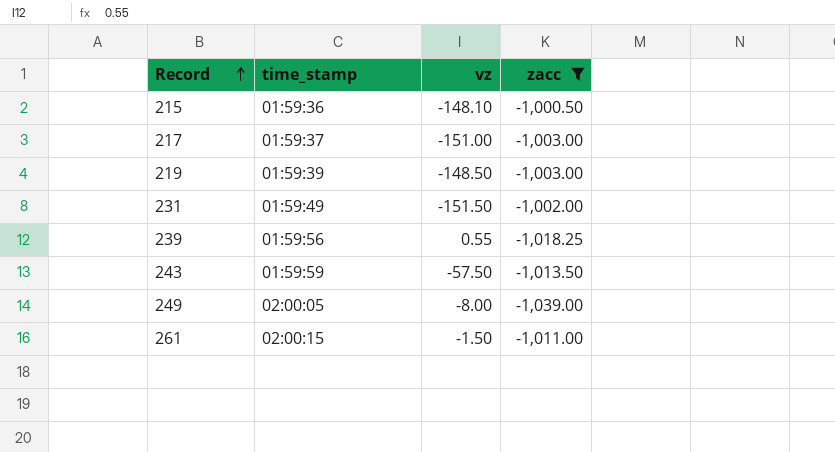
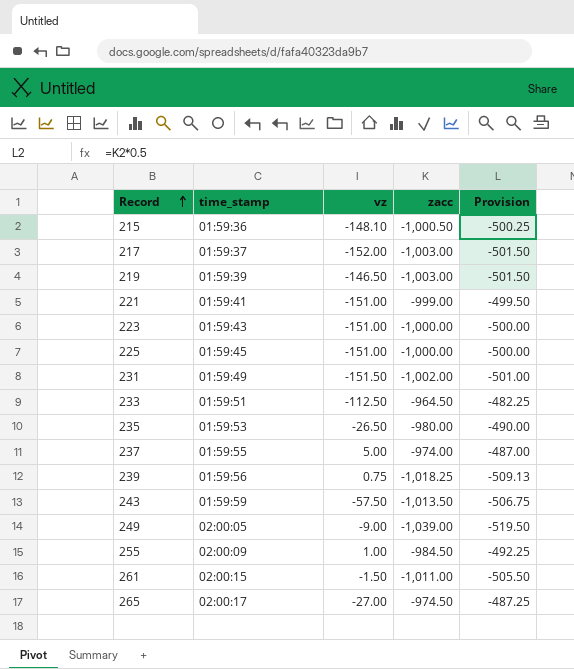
filter: zacc <= -1,000.50 -> none
column Provision | formula: none -> [zacc] * 0.5
217 | vz: -151.00 -> -152.00
219 | vz: -148.50 -> -146.50
239 | vz: 0.55 -> 0.75
249 | vz: -8.00 -> -9.00

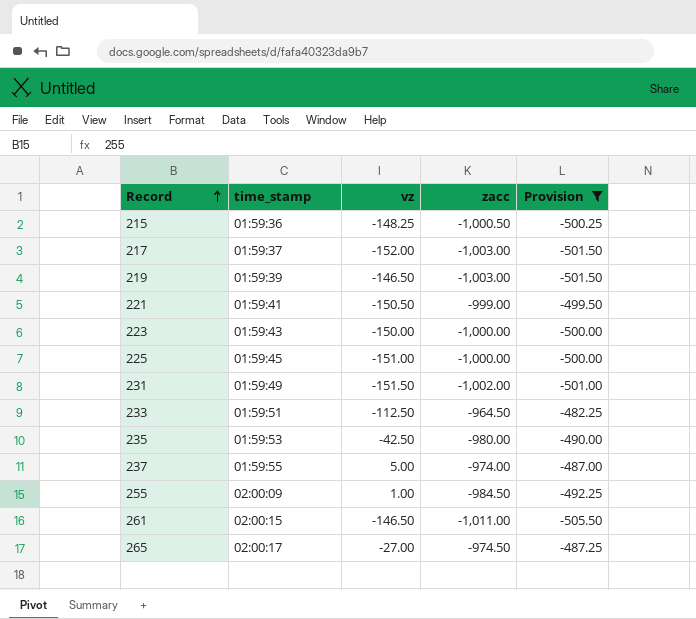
filter: none -> Provision >= -505.50
215 | vz: -148.10 -> -148.25
221 | vz: -151.00 -> -150.50
223 | vz: -151.00 -> -150.00
235 | vz: -26.50 -> -42.50
261 | vz: -1.50 -> -146.50

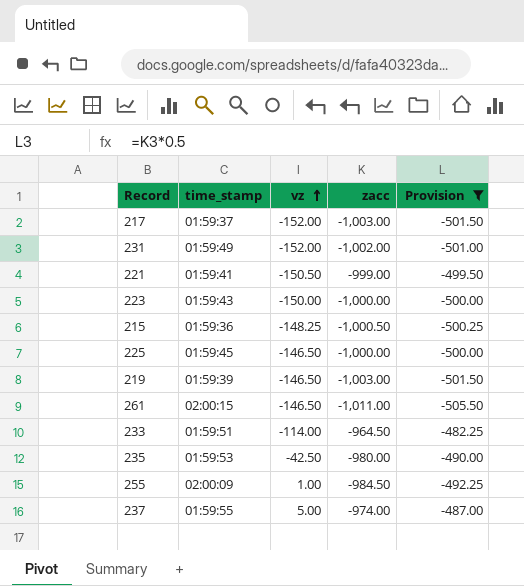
row order: Record ascending -> vz ascending
row 265: 02:00:17 | -27.00 | -974.50 | -487.25 -> none
231 | vz: -151.50 -> -152.00
225 | vz: -151.00 -> -146.50
233 | vz: -112.50 -> -114.00

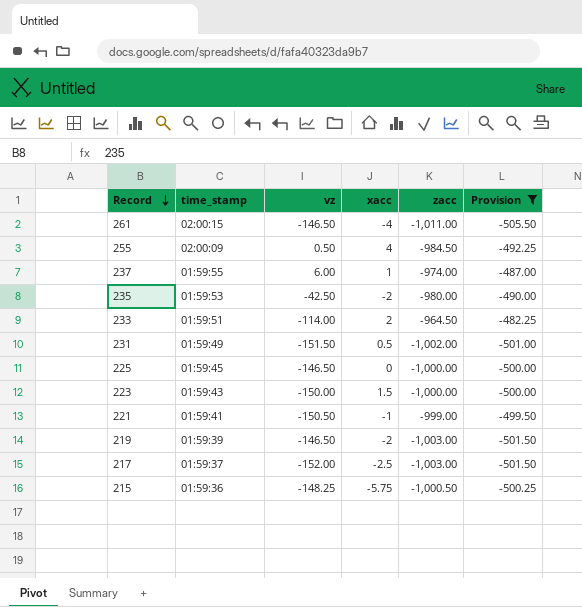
row order: vz ascending -> Record descending
column xacc | position: none -> 4
255 | vz: 1.00 -> 0.50
237 | vz: 5.00 -> 6.00
231 | vz: -152.00 -> -151.50

